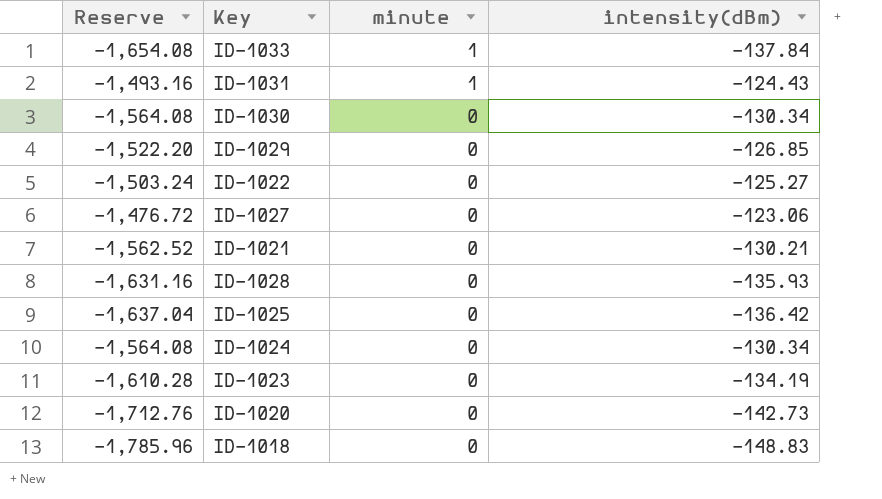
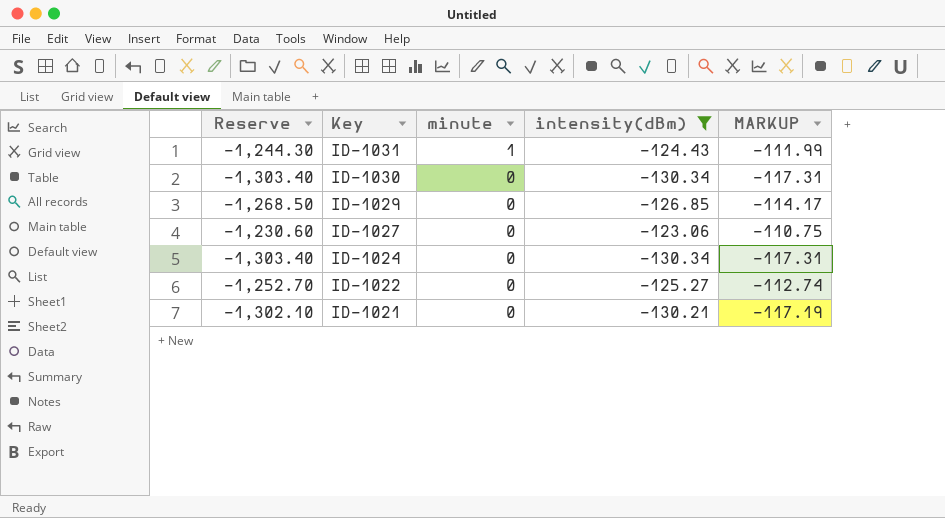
filter: none -> intensity(dBm) >= -130.34
row order: minute descending -> Key descending
column Reserve | formula: [intensity(dBm)] * 12 -> [intensity(dBm)] * 10
column MARKUP | formula: none -> [intensity(dBm)] * 0.9

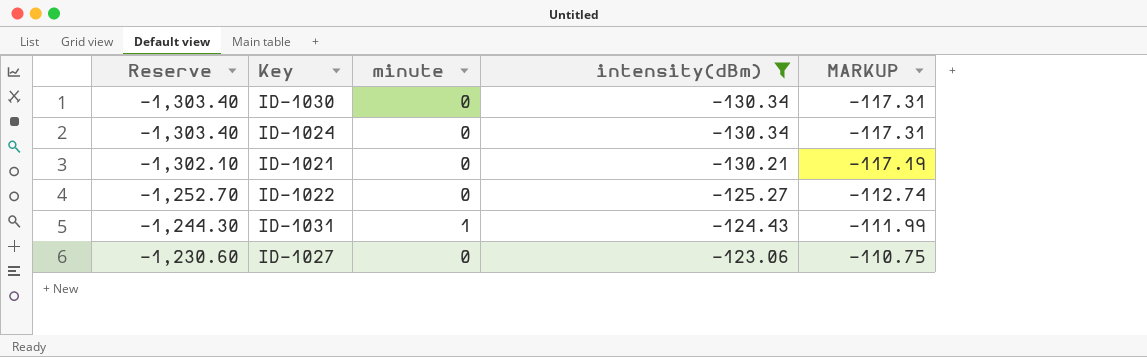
row order: Key descending -> Reserve ascending
row ID-1029: -1,268.50 | 0 | -126.85 | -114.17 -> none

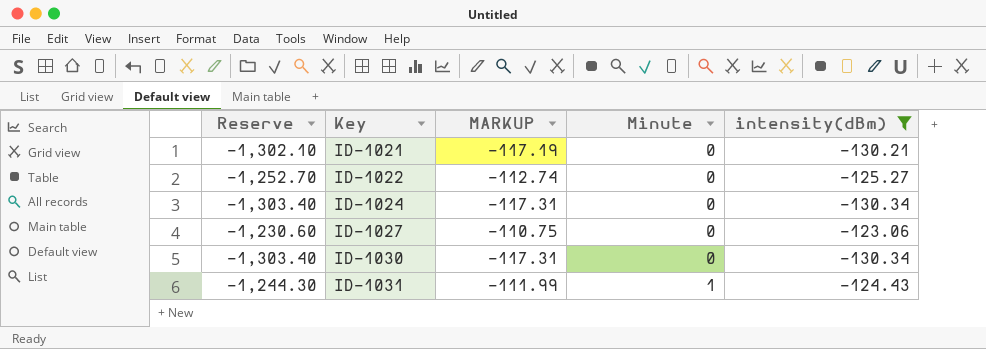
row order: Reserve ascending -> Key ascending
column MARKUP | position: 5 -> 3
column name: minute -> Minute

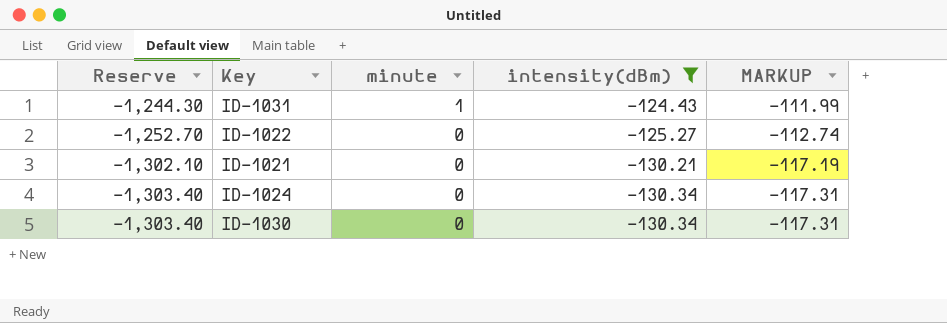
row order: Key ascending -> Reserve descending
column name: Minute -> minute
column MARKUP | position: 3 -> 5
row ID-1027: -1,230.60 | -110.75 | 0 | -123.06 -> none

